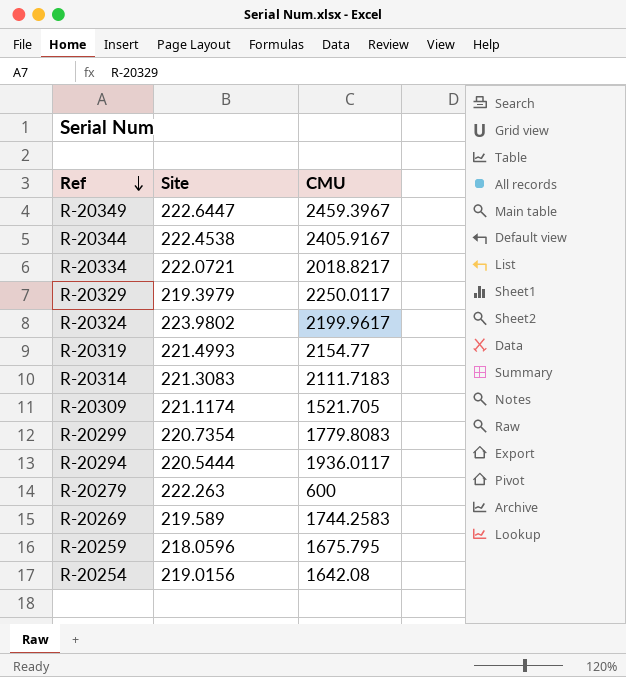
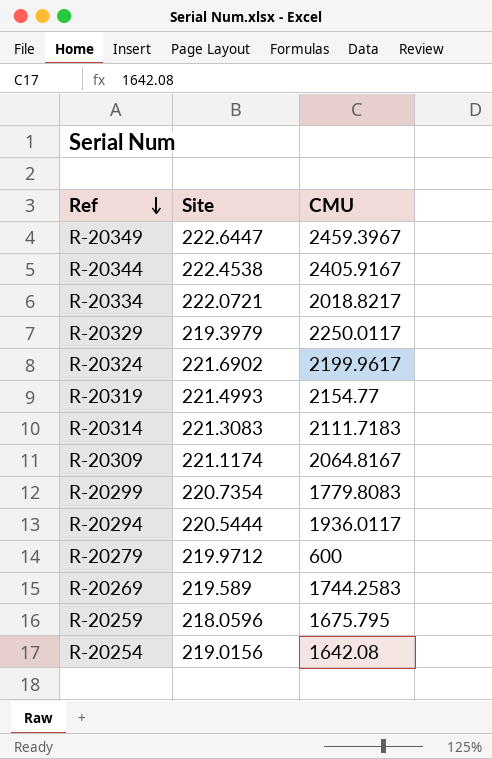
R-20324 | Site: 223.9802 -> 221.6902
R-20309 | CMU: 1521.705 -> 2064.8167
R-20279 | Site: 222.263 -> 219.9712

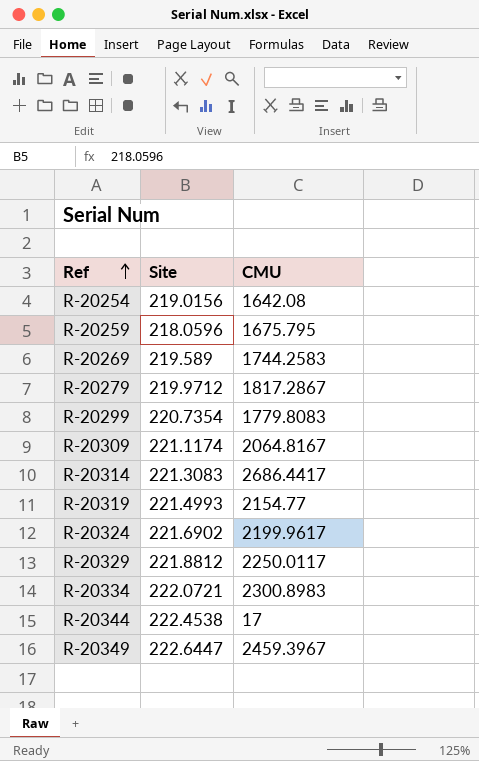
row order: Ref descending -> Ref ascending
row R-20294: 220.5444 | 1936.0117 -> none
R-20279 | CMU: 600 -> 1817.2867
R-20314 | CMU: 2111.7183 -> 2686.4417
R-20329 | Site: 219.3979 -> 221.8812
R-20334 | CMU: 2018.8217 -> 2300.8983
R-20344 | CMU: 2405.9167 -> 17

